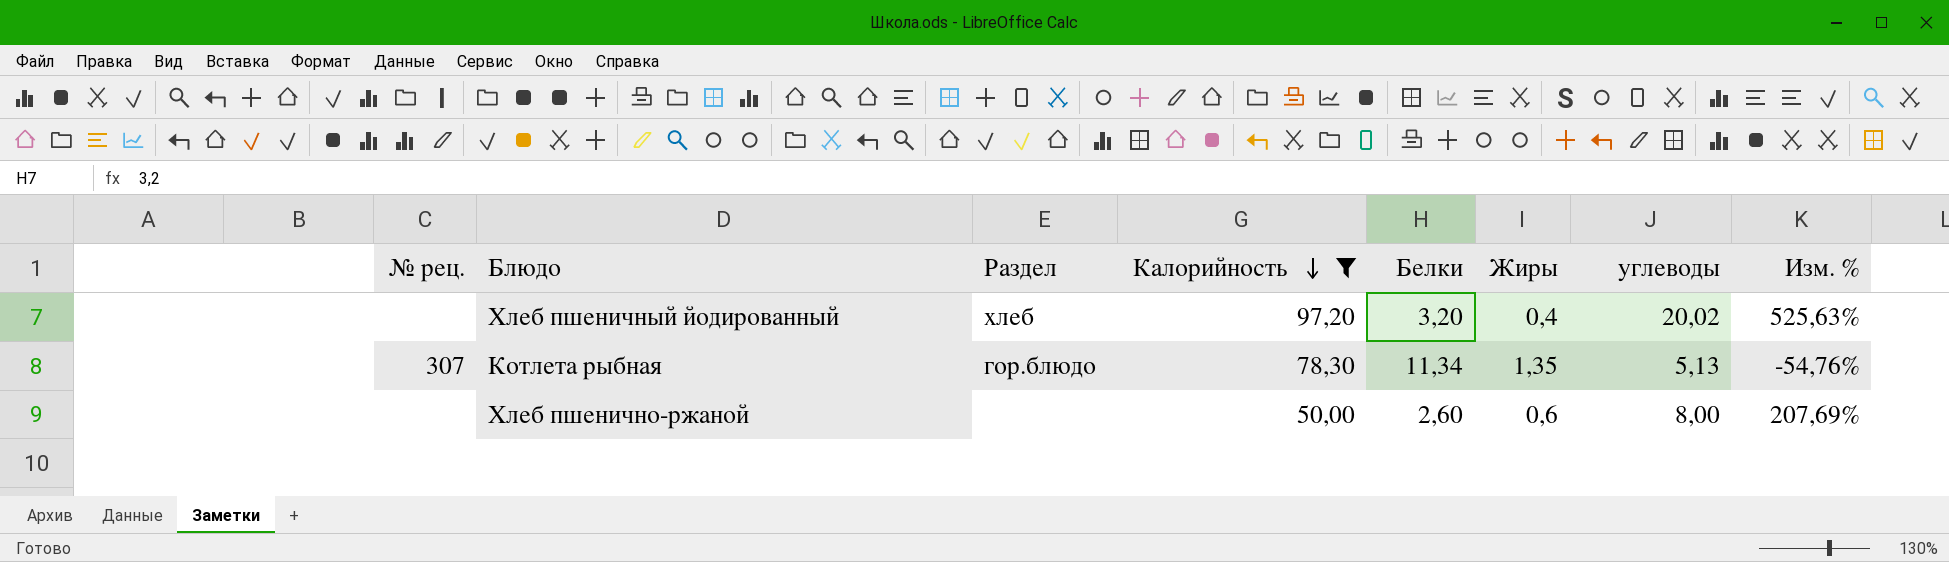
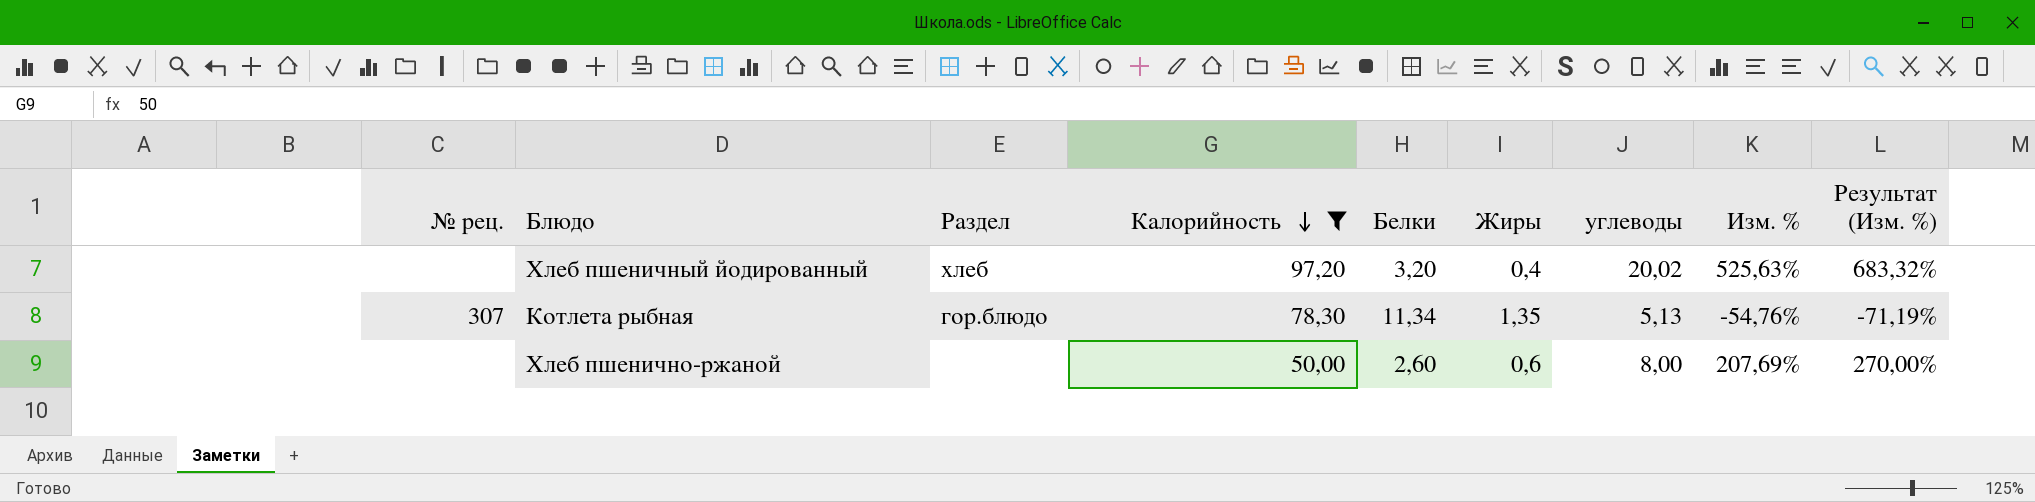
column Результат (Изм. %) | formula: none -> [Изм. %] * 1,3

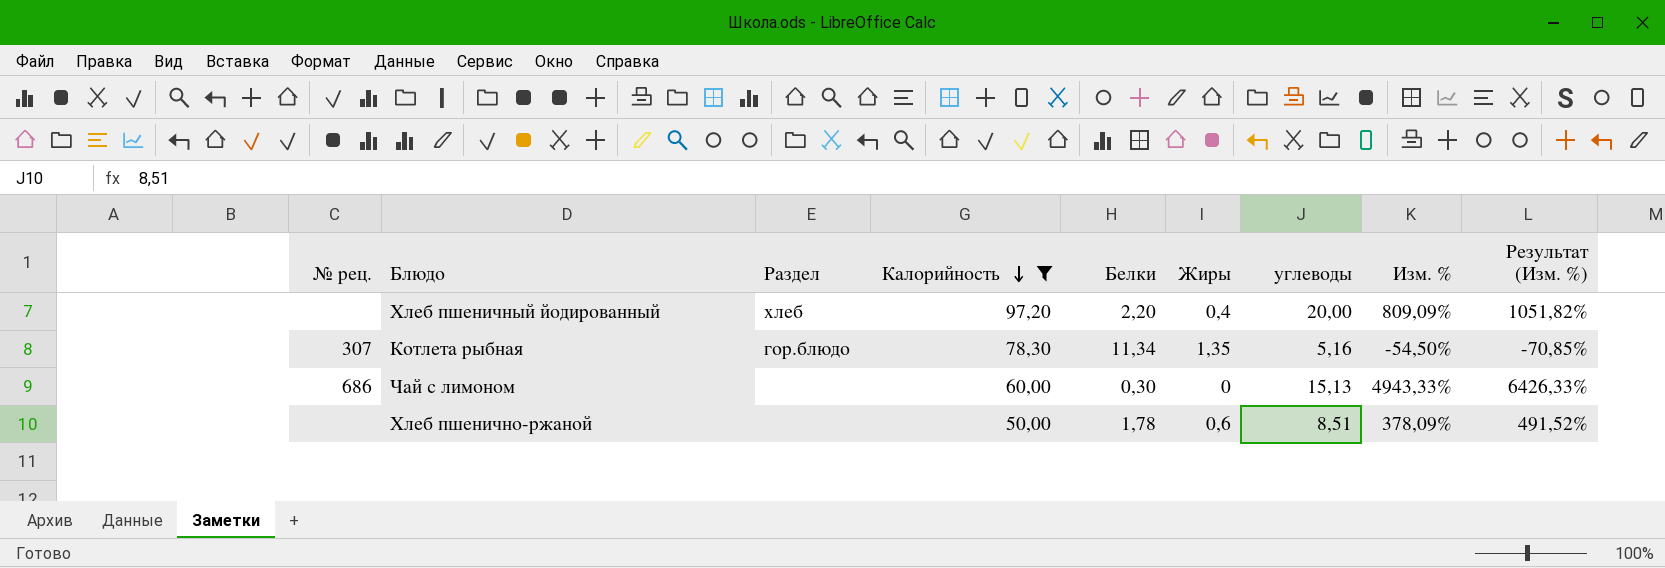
Хлеб пшеничный йодированный | Белки: 3,20 -> 2,20
Хлеб пшеничный йодированный | углеводы: 20,02 -> 20,00
Хлеб пшеничный йодированный | Изм. %: 525,63% -> 809,09%
Хлеб пшеничный йодированный | Результат (Изм. %): 683,32% -> 1051,82%
Котлета рыбная | углеводы: 5,13 -> 5,16
Котлета рыбная | Изм. %: -54,76% -> -54,50%
Котлета рыбная | Результат (Изм. %): -71,19% -> -70,85%
row Чай с лимоном: none -> 686 | none | 60,00 | 0,30 | 0 | 15,13 | 4943,33% | 6426,33%
Хлеб пшенично-ржаной | Белки: 2,60 -> 1,78
Хлеб пшенично-ржаной | углеводы: 8,00 -> 8,51
Хлеб пшенично-ржаной | Изм. %: 207,69% -> 378,09%
Хлеб пшенично-ржаной | Результат (Изм. %): 270,00% -> 491,52%

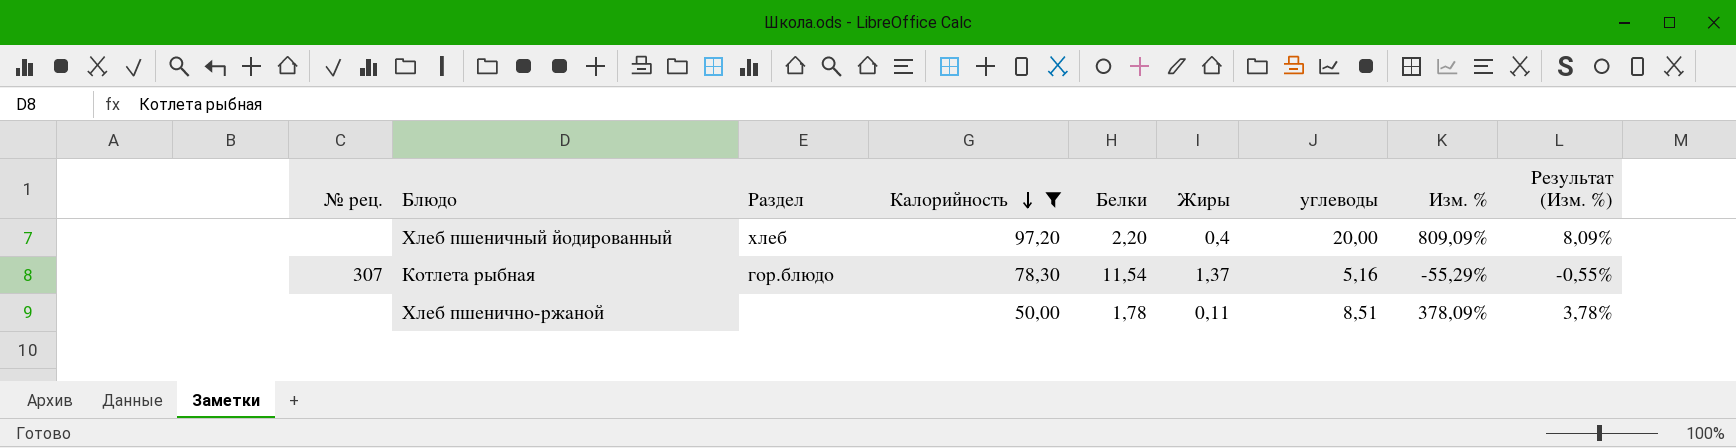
column Результат (Изм. %) | formula: [Изм. %] * 1,3 -> [Изм. %] * 0,01
row Чай с лимоном: 686 | none | 60,00 | 0,30 | 0 | 15,13 | 4943,33% | 6426,33% -> none
Котлета рыбная | Белки: 11,34 -> 11,54
Котлета рыбная | Жиры: 1,35 -> 1,37
Котлета рыбная | Изм. %: -54,50% -> -55,29%
Хлеб пшенично-ржаной | Жиры: 0,6 -> 0,11

